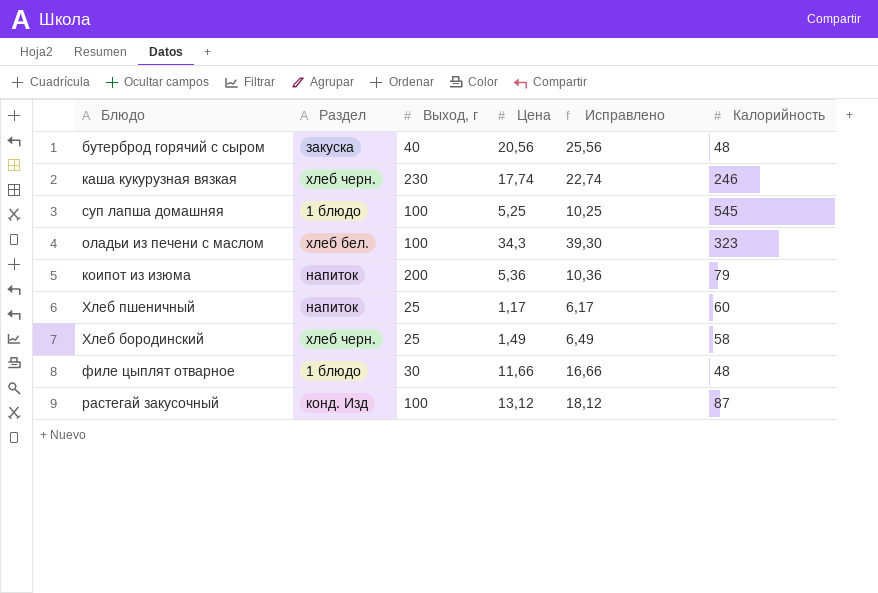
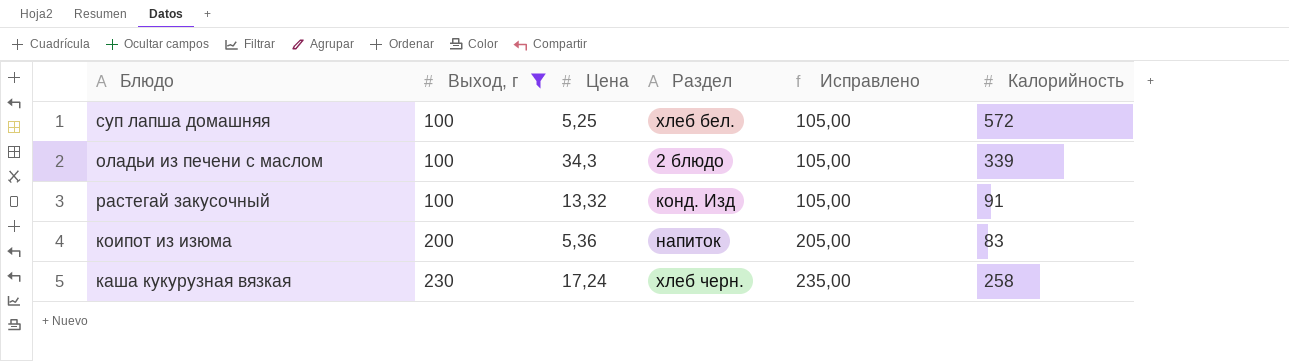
filter: none -> Выход, г >= 100
row order: none -> Выход, г ascending
column Раздел | position: 2 -> 4
column Исправлено | formula: [Цена] + 5 -> [Выход, г] + 5
суп лапша домашняя | Раздел: 1 блюдо -> хлеб бел.
суп лапша домашняя | Калорийность: 545 -> 572
оладьи из печени с маслом | Раздел: хлеб бел. -> 2 блюдо
оладьи из печени с маслом | Калорийность: 323 -> 339
растегай закусочный | Цена: 13,12 -> 13,32
растегай закусочный | Калорийность: 87 -> 91
коипот из изюма | Калорийность: 79 -> 83
каша кукурузная вязкая | Цена: 17,74 -> 17,24
каша кукурузная вязкая | Калорийность: 246 -> 258

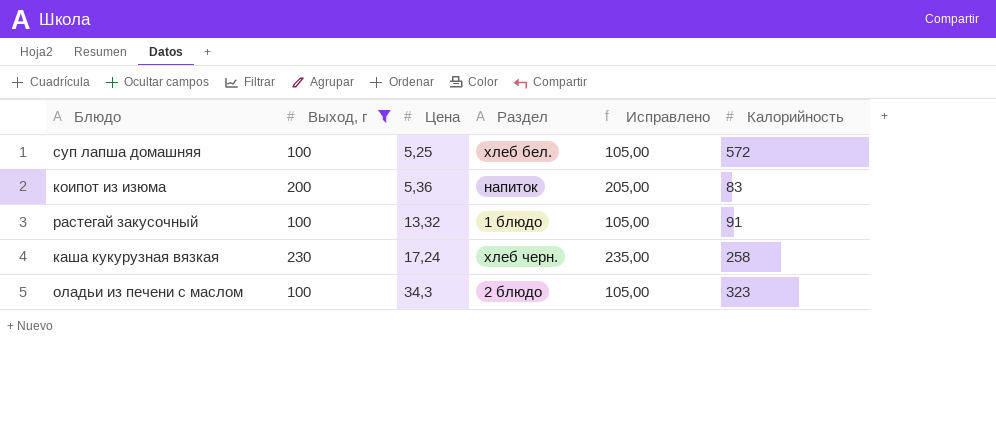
row order: Выход, г ascending -> Цена ascending
растегай закусочный | Раздел: конд. Изд -> 1 блюдо
оладьи из печени с маслом | Калорийность: 339 -> 323

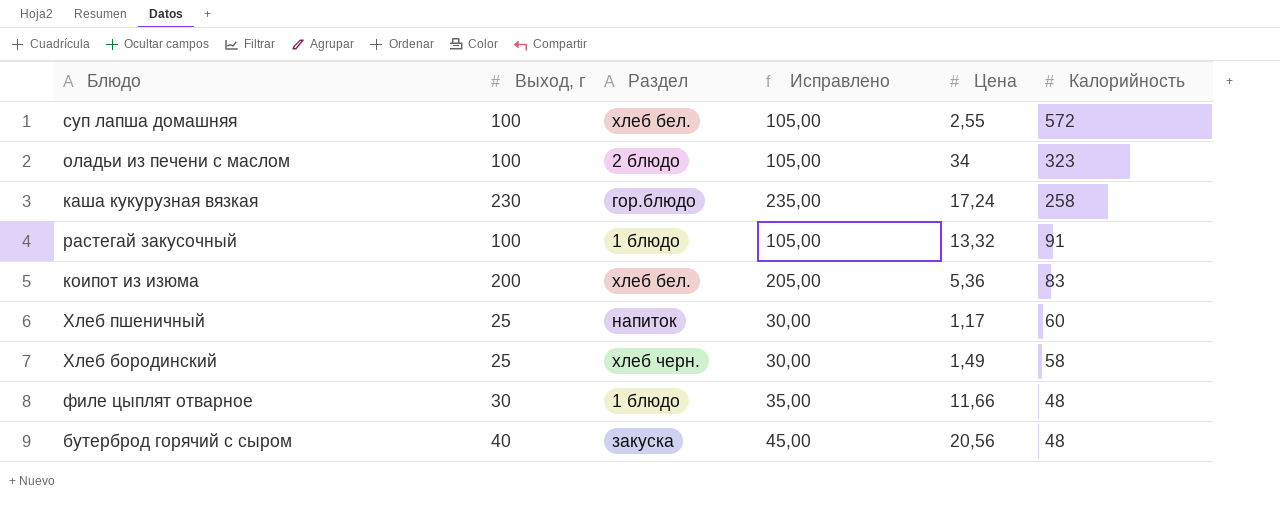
filter: Выход, г >= 100 -> none
row order: Цена ascending -> Калорийность descending
column Цена | position: 3 -> 5
суп лапша домашняя | Цена: 5,25 -> 2,55
оладьи из печени с маслом | Цена: 34,3 -> 34
каша кукурузная вязкая | Раздел: хлеб черн. -> гор.блюдо
коипот из изюма | Раздел: напиток -> хлеб бел.

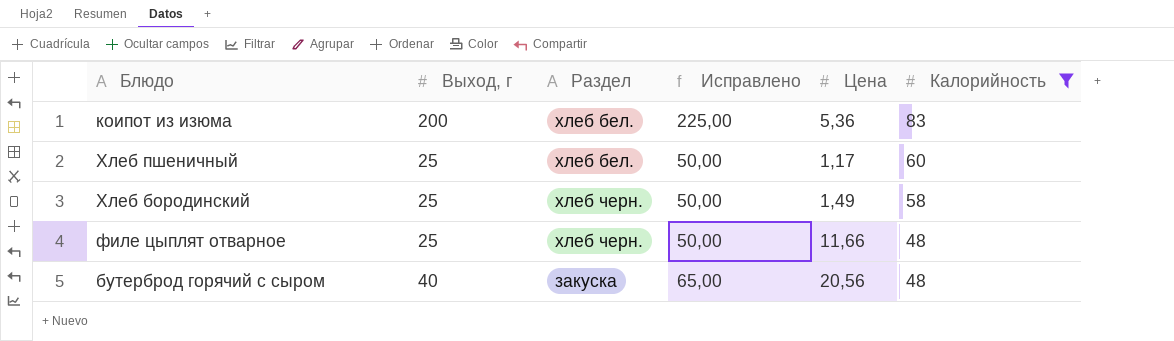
filter: none -> Калорийность <= 83
column Исправлено | formula: [Выход, г] + 5 -> [Выход, г] + 25
Хлеб пшеничный | Раздел: напиток -> хлеб бел.
филе цыплят отварное | Выход, г: 30 -> 25
филе цыплят отварное | Раздел: 1 блюдо -> хлеб черн.

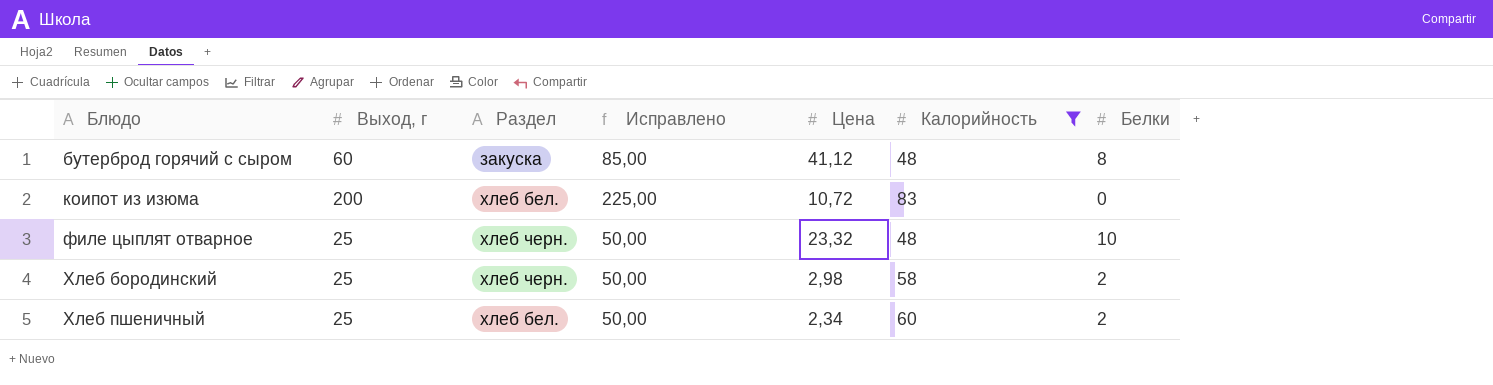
row order: Калорийность descending -> Блюдо ascending
column Белки | position: none -> 7
бутерброд горячий с сыром | Выход, г: 40 -> 60
бутерброд горячий с сыром | Исправлено: 65,00 -> 85,00
бутерброд горячий с сыром | Цена: 20,56 -> 41,12
коипот из изюма | Цена: 5,36 -> 10,72
филе цыплят отварное | Цена: 11,66 -> 23,32
Хлеб бородинский | Цена: 1,49 -> 2,98
Хлеб пшеничный | Цена: 1,17 -> 2,34

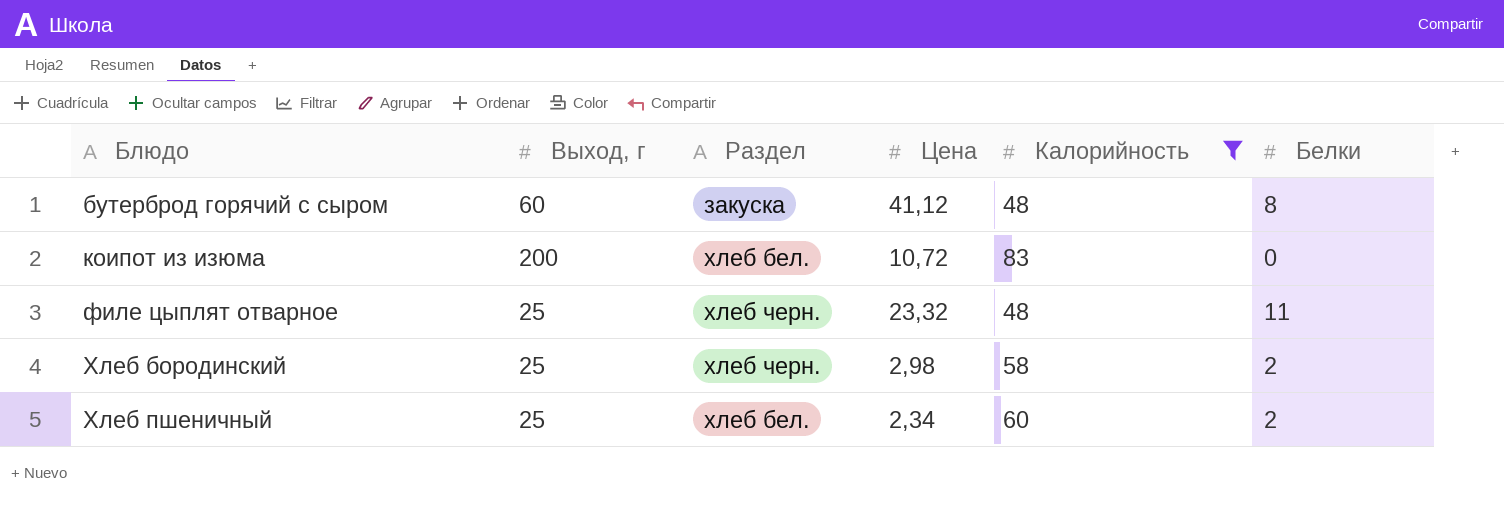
column Исправлено | formula: [Выход, г] + 25 -> none
филе цыплят отварное | Белки: 10 -> 11

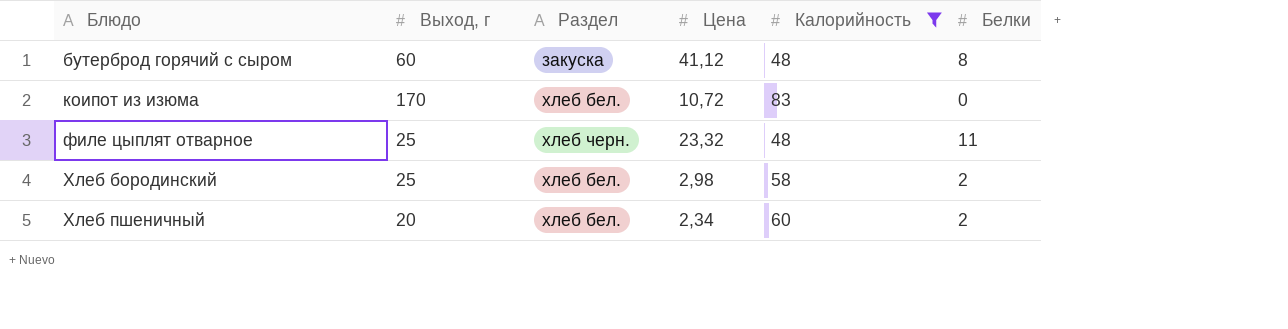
коипот из изюма | Выход, г: 200 -> 170
Хлеб бородинский | Раздел: хлеб черн. -> хлеб бел.
Хлеб пшеничный | Выход, г: 25 -> 20

